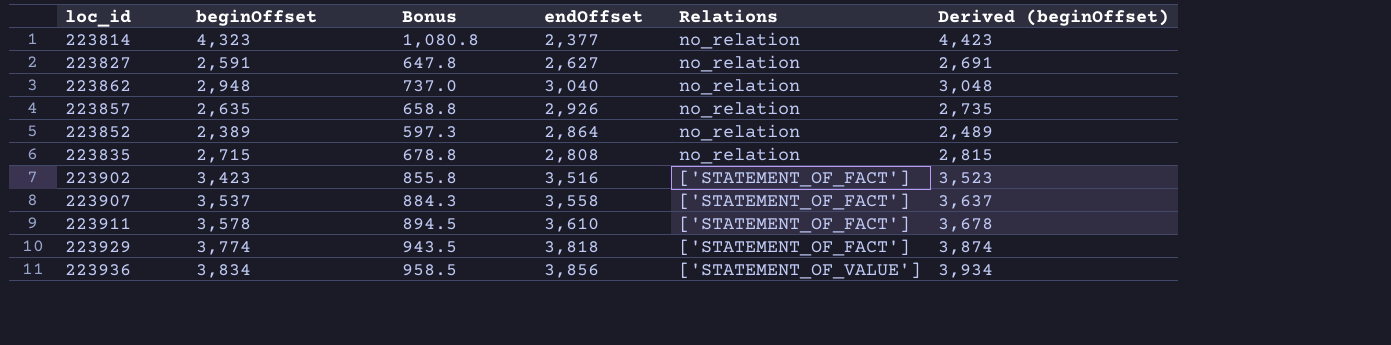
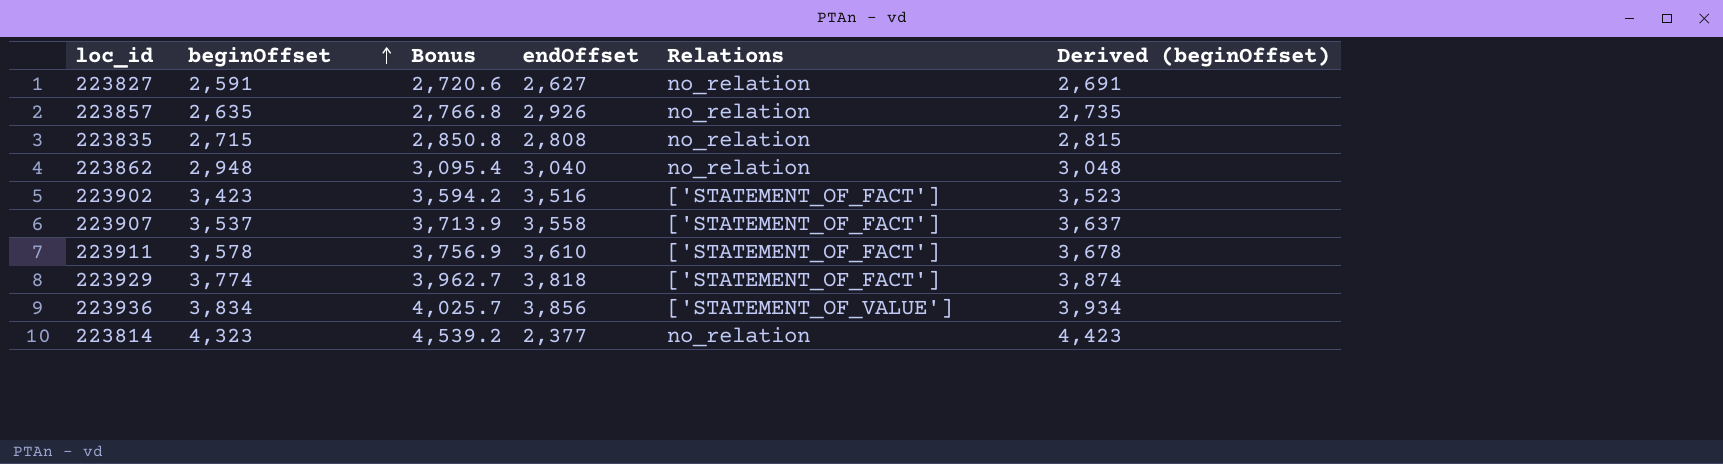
row order: none -> beginOffset ascending
column Bonus | formula: [beginOffset] * 0.25 -> [beginOffset] * 1.05
row 223852: 2,389 | 597.3 | 2,864 | no_relation | 2,489 -> none

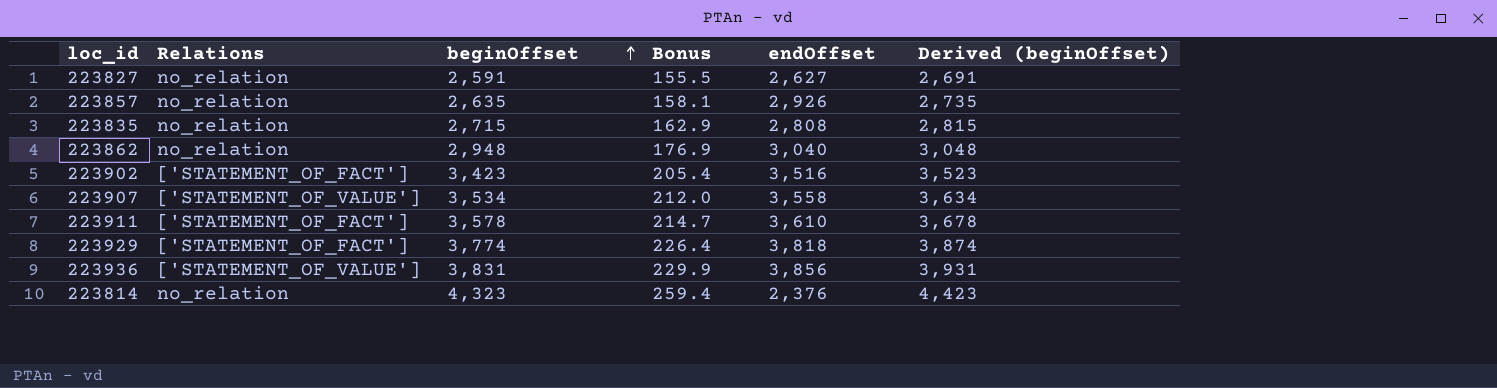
column Relations | position: 5 -> 2
column Bonus | formula: [beginOffset] * 1.05 -> [beginOffset] * 0.06
223907 | Relations: ['STATEMENT_OF_FACT'] -> ['STATEMENT_OF_VALUE']
223907 | beginOffset: 3,537 -> 3,534
223907 | Derived (beginOffset): 3,637 -> 3,634
223936 | beginOffset: 3,834 -> 3,831
223936 | Derived (beginOffset): 3,934 -> 3,931
223814 | endOffset: 2,377 -> 2,376

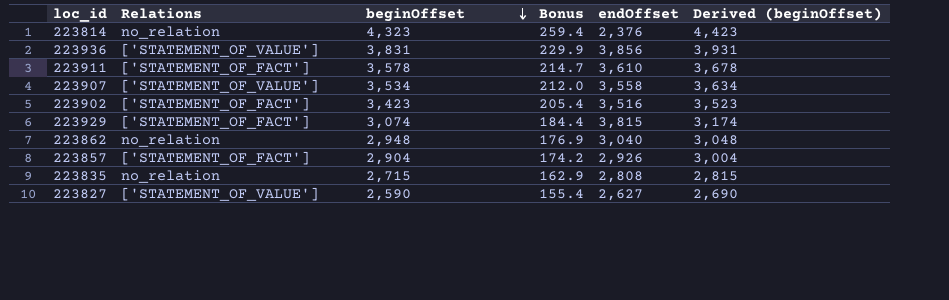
row order: beginOffset ascending -> beginOffset descending
223929 | beginOffset: 3,774 -> 3,074
223929 | Bonus: 226.4 -> 184.4
223929 | endOffset: 3,818 -> 3,815
223929 | Derived (beginOffset): 3,874 -> 3,174
223857 | Relations: no_relation -> ['STATEMENT_OF_FACT']
223857 | beginOffset: 2,635 -> 2,904
223857 | Bonus: 158.1 -> 174.2
223857 | Derived (beginOffset): 2,735 -> 3,004
223827 | Relations: no_relation -> ['STATEMENT_OF_VALUE']
223827 | beginOffset: 2,591 -> 2,590
223827 | Bonus: 155.5 -> 155.4
223827 | Derived (beginOffset): 2,691 -> 2,690

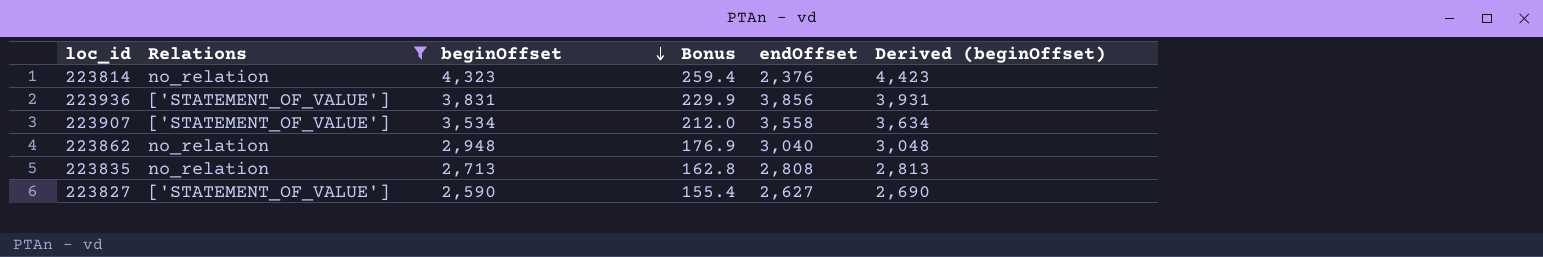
filter: none -> Relations != ['STATEMENT_OF_FACT']
223835 | beginOffset: 2,715 -> 2,713
223835 | Bonus: 162.9 -> 162.8
223835 | Derived (beginOffset): 2,815 -> 2,813

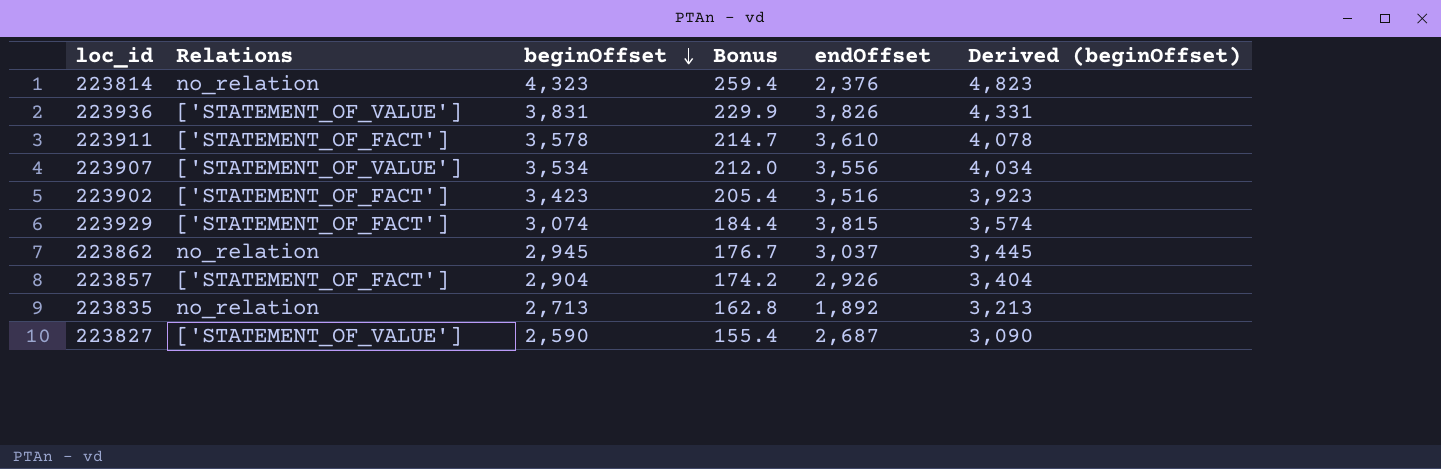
filter: Relations != ['STATEMENT_OF_FACT'] -> none
column Derived (beginOffset) | formula: [beginOffset] + 100 -> [beginOffset] + 500
223936 | endOffset: 3,856 -> 3,826
223907 | endOffset: 3,558 -> 3,556
223862 | beginOffset: 2,948 -> 2,945
223862 | Bonus: 176.9 -> 176.7
223862 | endOffset: 3,040 -> 3,037
223835 | endOffset: 2,808 -> 1,892
223827 | endOffset: 2,627 -> 2,687

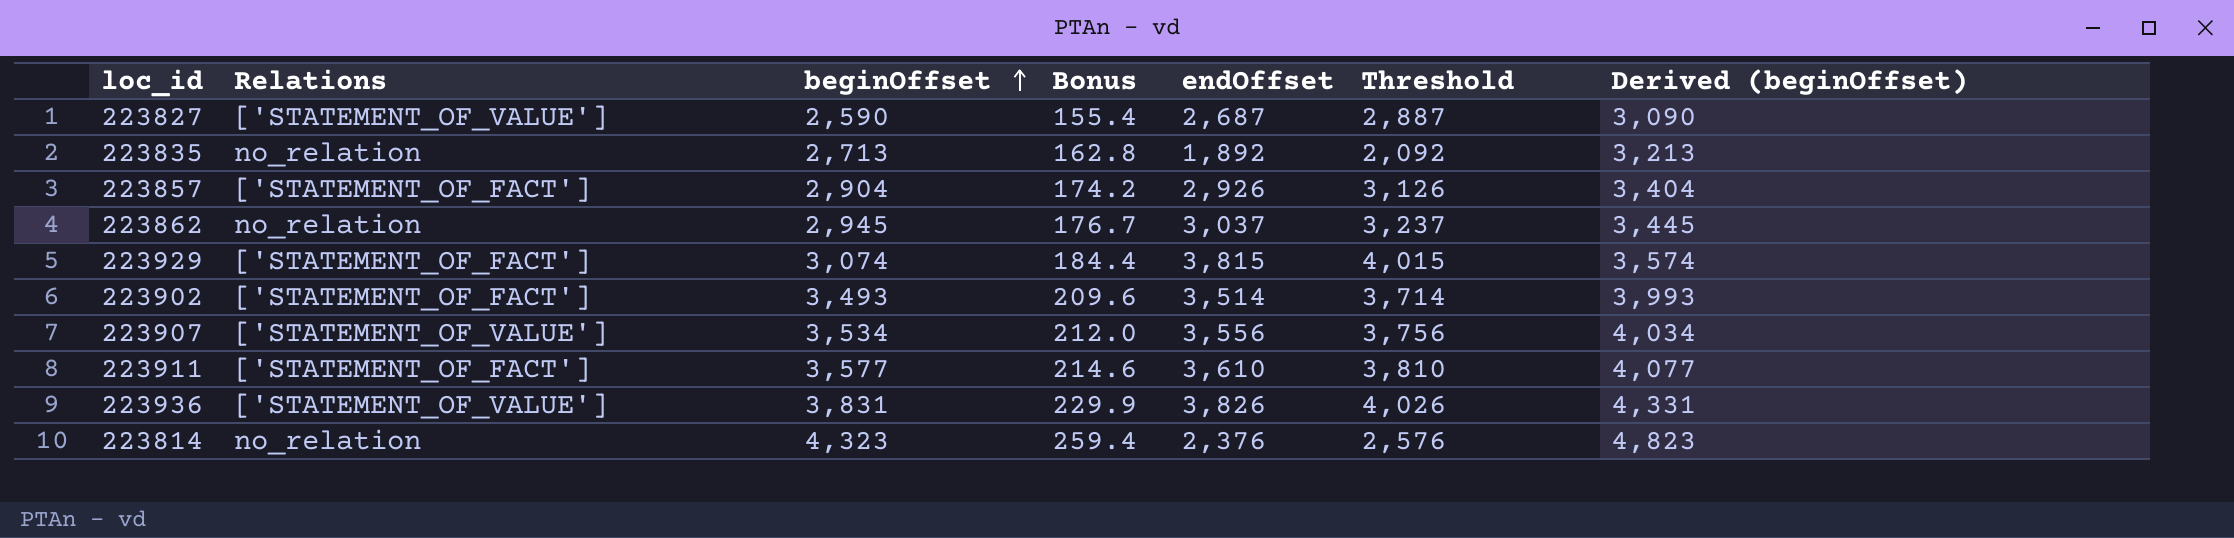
row order: beginOffset descending -> beginOffset ascending
column Threshold | formula: none -> [endOffset] + 200
223902 | beginOffset: 3,423 -> 3,493
223902 | Bonus: 205.4 -> 209.6
223902 | endOffset: 3,516 -> 3,514
223902 | Derived (beginOffset): 3,923 -> 3,993
223911 | beginOffset: 3,578 -> 3,577
223911 | Bonus: 214.7 -> 214.6
223911 | Derived (beginOffset): 4,078 -> 4,077

